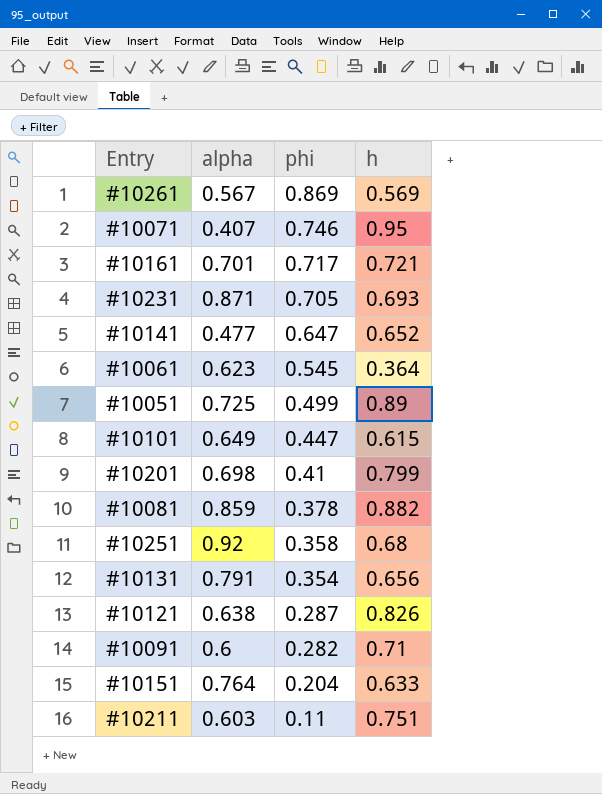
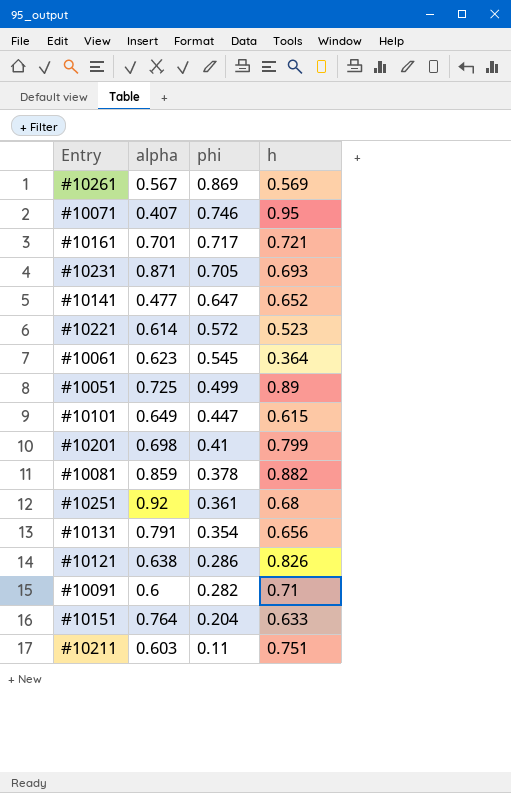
row #10221: none -> 0.614 | 0.572 | 0.523
#10251 | phi: 0.358 -> 0.361
#10121 | phi: 0.287 -> 0.286

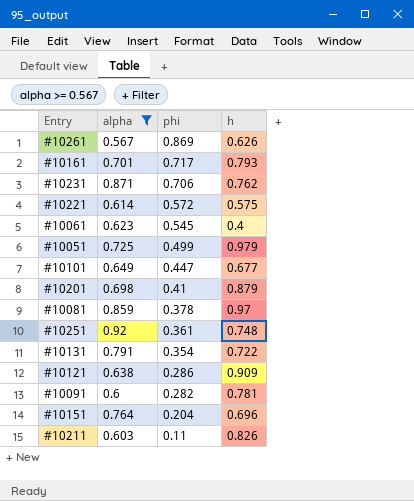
filter: none -> alpha >= 0.567
#10261 | h: 0.569 -> 0.626
#10161 | h: 0.721 -> 0.793
#10231 | phi: 0.705 -> 0.706
#10231 | h: 0.693 -> 0.762
#10221 | h: 0.523 -> 0.575
#10061 | h: 0.364 -> 0.4
#10051 | h: 0.89 -> 0.979
#10101 | h: 0.615 -> 0.677
#10201 | h: 0.799 -> 0.879
#10081 | h: 0.882 -> 0.97
#10251 | h: 0.68 -> 0.748
#10131 | h: 0.656 -> 0.722
#10121 | h: 0.826 -> 0.909
#10091 | h: 0.71 -> 0.781
#10151 | h: 0.633 -> 0.696
#10211 | h: 0.751 -> 0.826

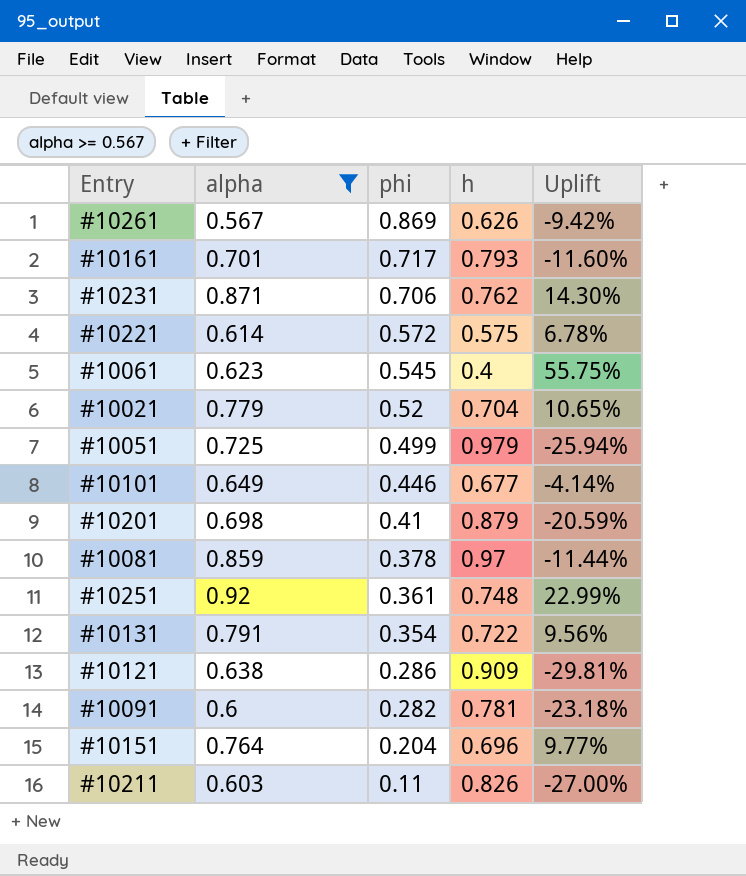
column Uplift | formula: none -> ([alpha] - [h]) / [h]
row #10021: none -> 0.779 | 0.52 | 0.704 | 10.65%
#10101 | phi: 0.447 -> 0.446

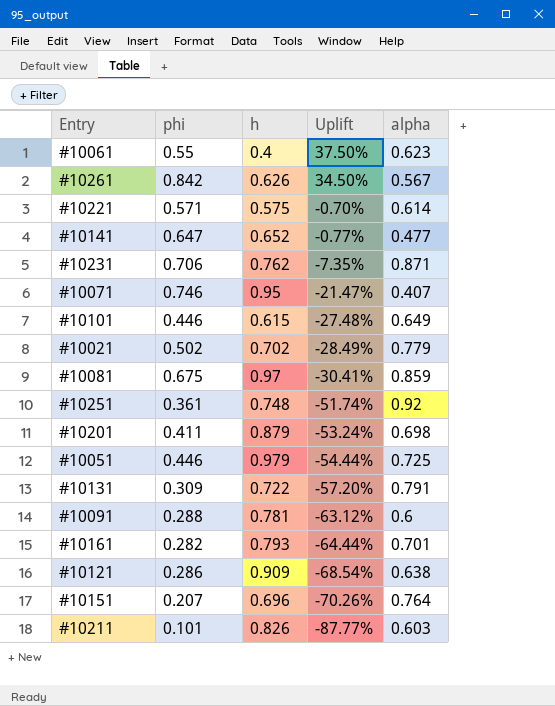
filter: alpha >= 0.567 -> none
row order: phi descending -> Uplift descending
column Uplift | formula: ([alpha] - [h]) / [h] -> ([phi] - [h]) / [h]
column alpha | position: 2 -> 5
#10061 | phi: 0.545 -> 0.55
#10261 | phi: 0.869 -> 0.842
#10221 | phi: 0.572 -> 0.571
#10101 | h: 0.677 -> 0.615
#10021 | phi: 0.52 -> 0.502
#10021 | h: 0.704 -> 0.702
#10081 | phi: 0.378 -> 0.675
#10201 | phi: 0.41 -> 0.411
#10051 | phi: 0.499 -> 0.446
#10131 | phi: 0.354 -> 0.309
#10091 | phi: 0.282 -> 0.288
#10161 | phi: 0.717 -> 0.282
#10151 | phi: 0.204 -> 0.207
#10211 | phi: 0.11 -> 0.101

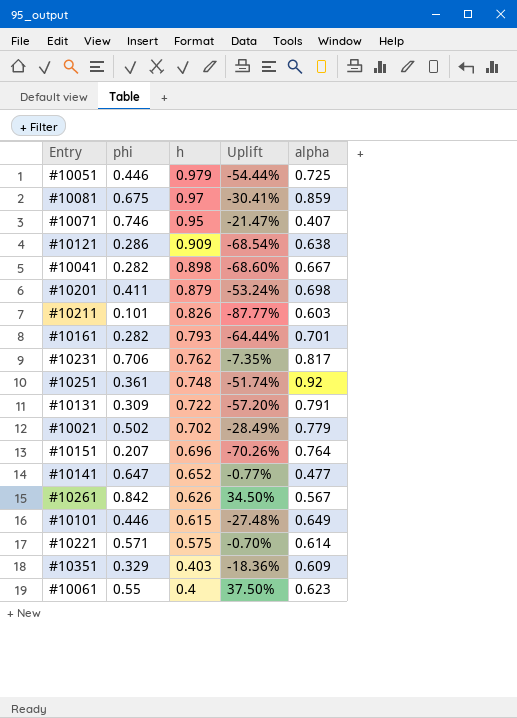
row order: Uplift descending -> h descending
row #10091: 0.288 | 0.781 | -63.12% | 0.6 -> none
row #10041: none -> 0.282 | 0.898 | -68.60% | 0.667
#10231 | alpha: 0.871 -> 0.817
row #10351: none -> 0.329 | 0.403 | -18.36% | 0.609

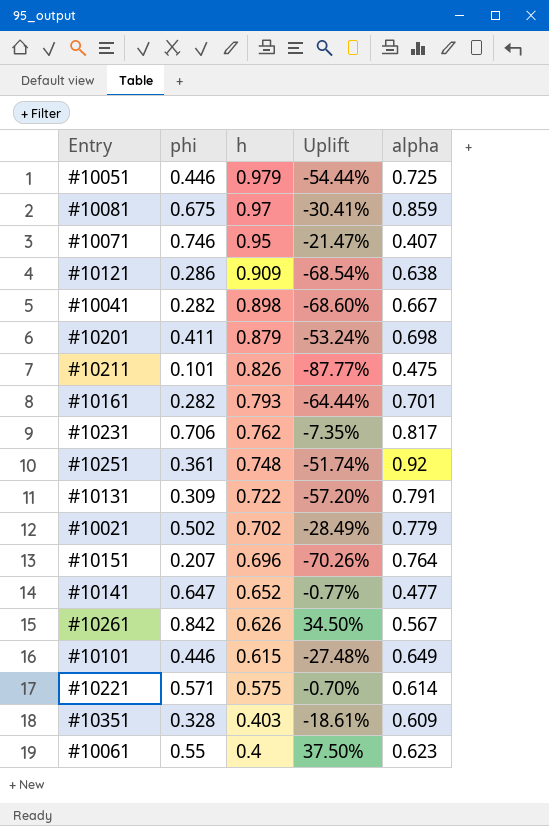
#10211 | alpha: 0.603 -> 0.475
#10351 | phi: 0.329 -> 0.328
#10351 | Uplift: -18.36% -> -18.61%

